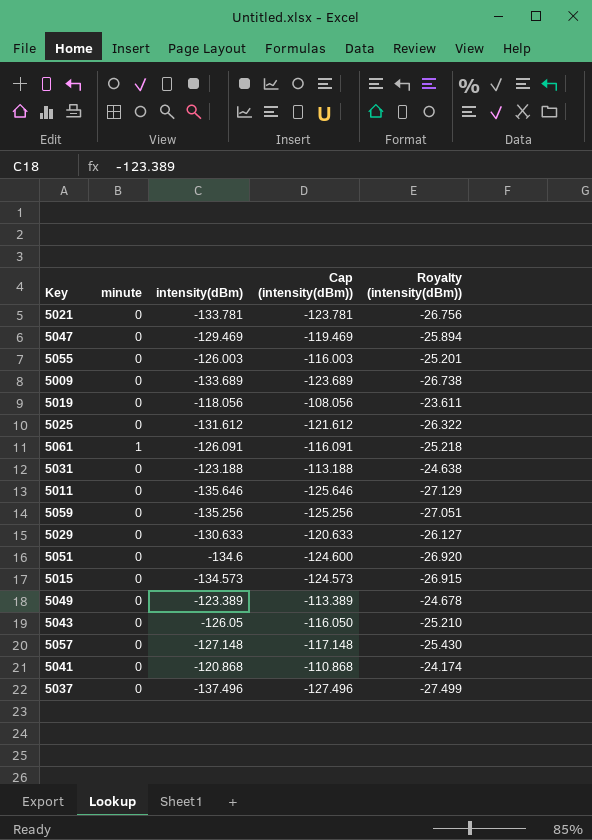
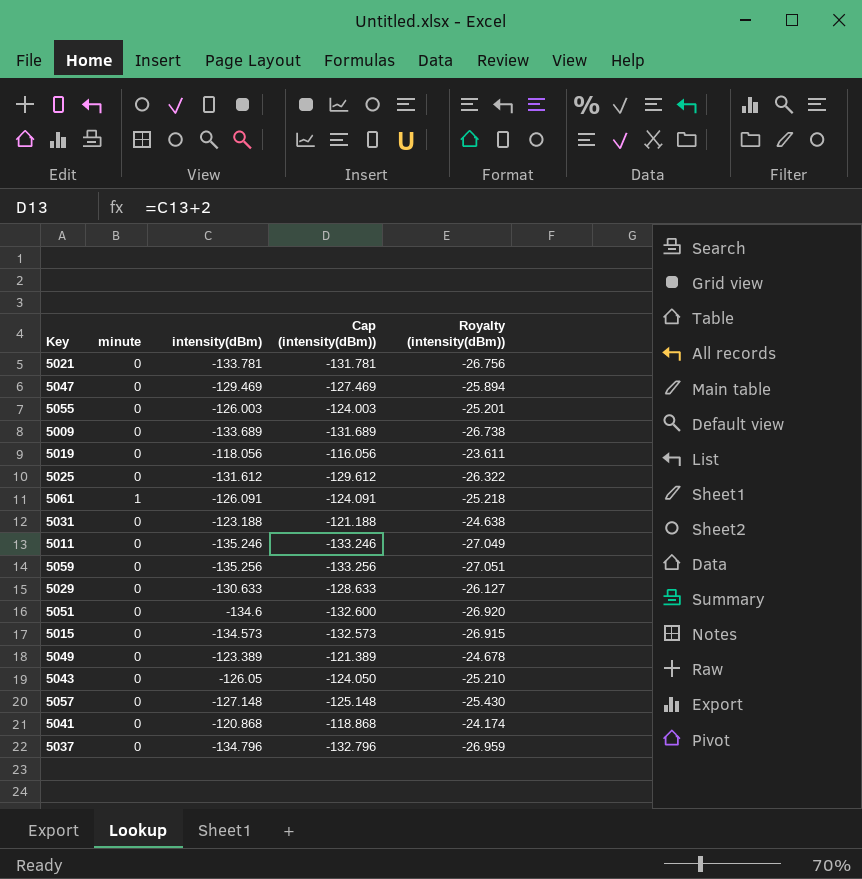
column Cap (intensity(dBm)) | formula: [intensity(dBm)] + 10 -> [intensity(dBm)] + 2
5011 | intensity(dBm): -135.646 -> -135.246
5011 | Royalty (intensity(dBm)): -27.129 -> -27.049
5037 | intensity(dBm): -137.496 -> -134.796
5037 | Royalty (intensity(dBm)): -27.499 -> -26.959

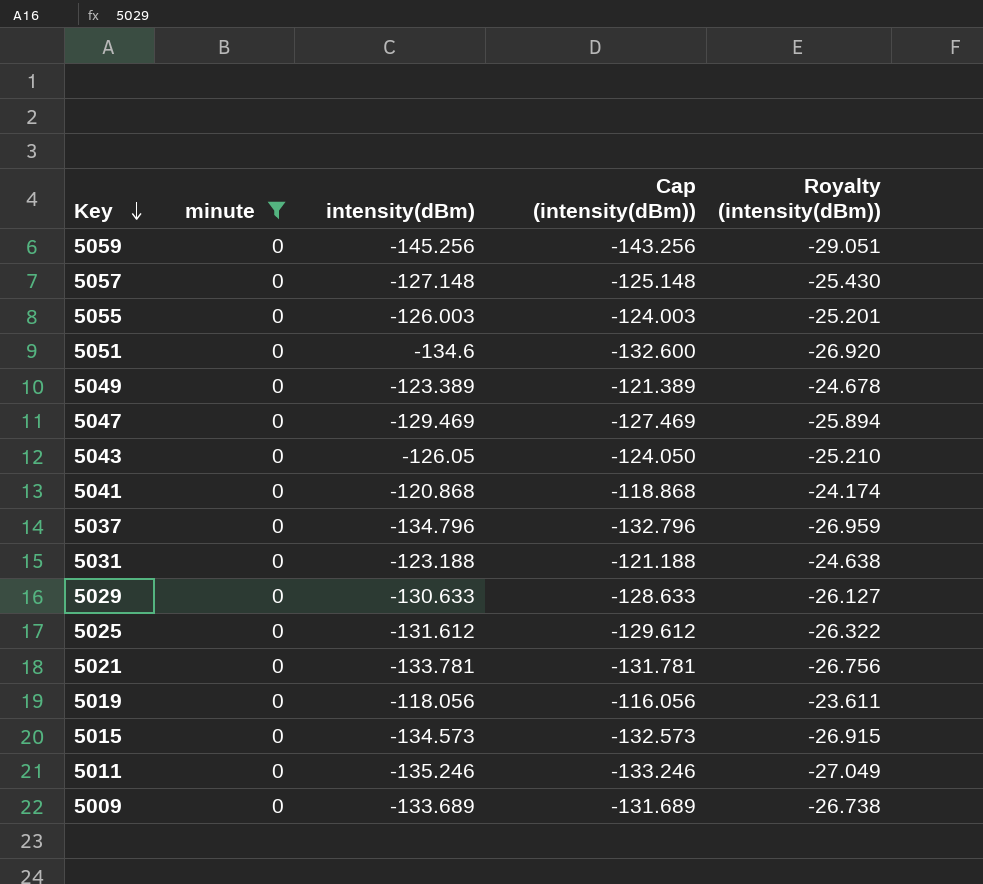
filter: none -> minute = 0
row order: none -> Key descending
5059 | intensity(dBm): -135.256 -> -145.256
5059 | Cap (intensity(dBm)): -133.256 -> -143.256
5059 | Royalty (intensity(dBm)): -27.051 -> -29.051

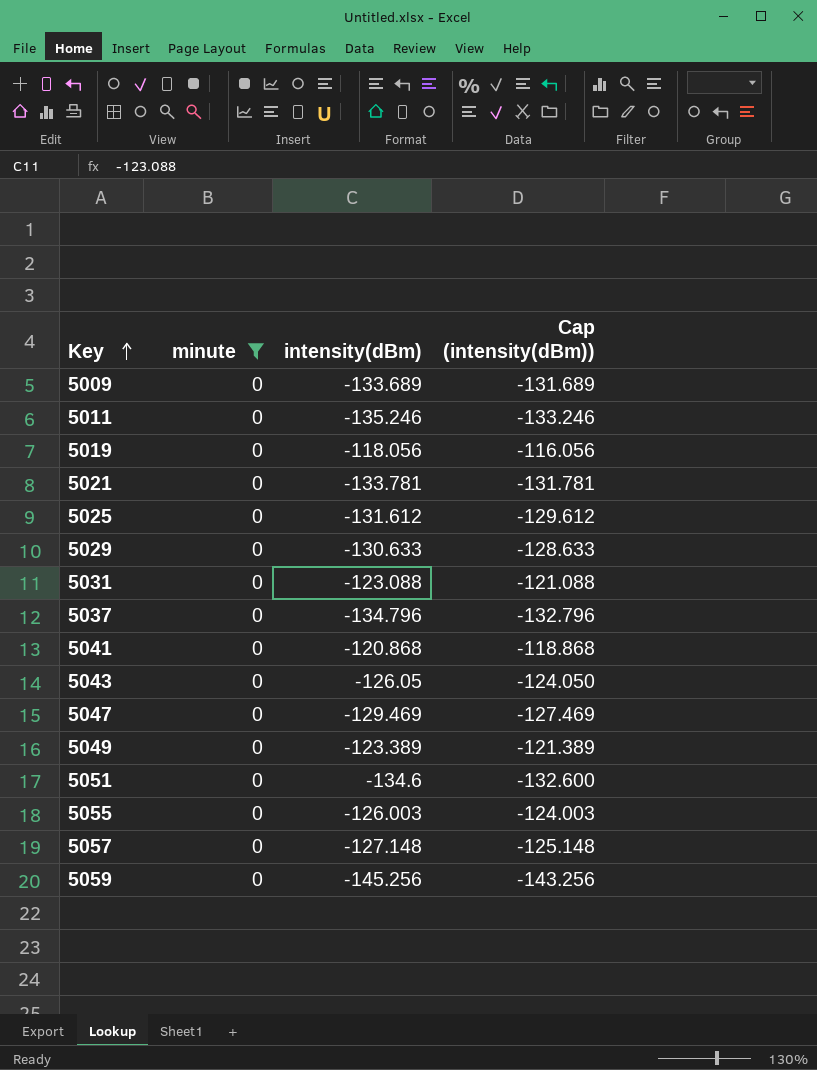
row order: Key descending -> Key ascending
column Royalty (intensity(dBm)) | formula: [intensity(dBm)] * 0.2 -> none
row 5015: 0 | -134.573 | -132.573 | -26.915 -> none
5031 | intensity(dBm): -123.188 -> -123.088
5031 | Cap (intensity(dBm)): -121.188 -> -121.088

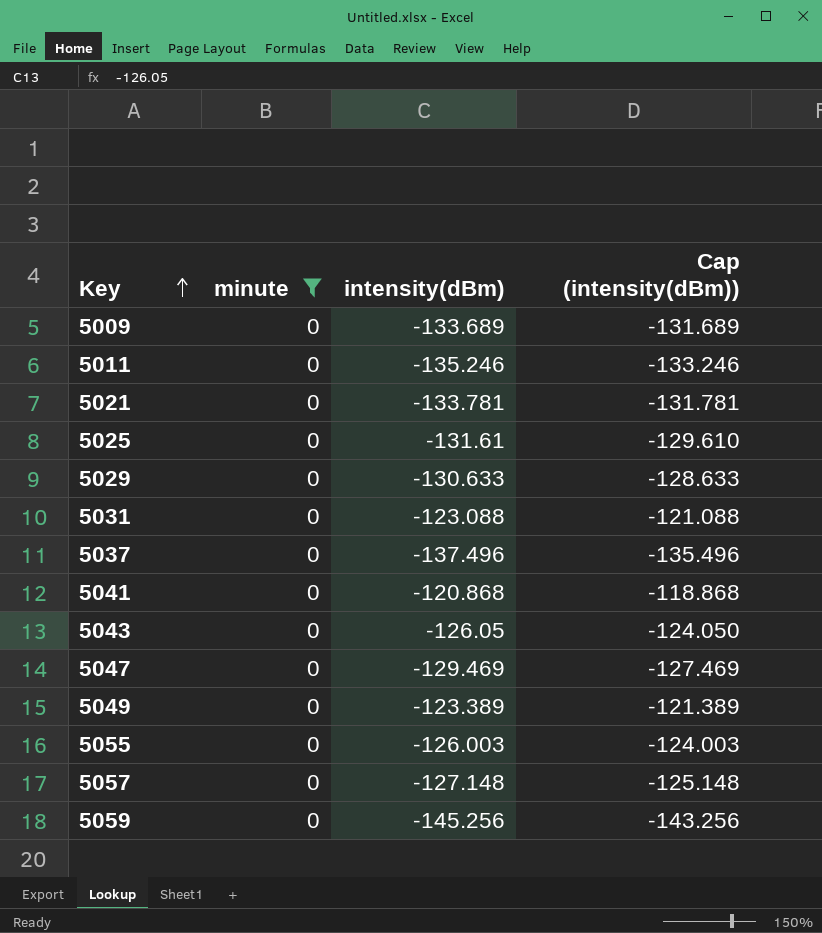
row 5019: 0 | -118.056 | -116.056 -> none
row 5051: 0 | -134.6 | -132.600 -> none
5025 | intensity(dBm): -131.612 -> -131.61
5025 | Cap (intensity(dBm)): -129.612 -> -129.610
5037 | intensity(dBm): -134.796 -> -137.496
5037 | Cap (intensity(dBm)): -132.796 -> -135.496

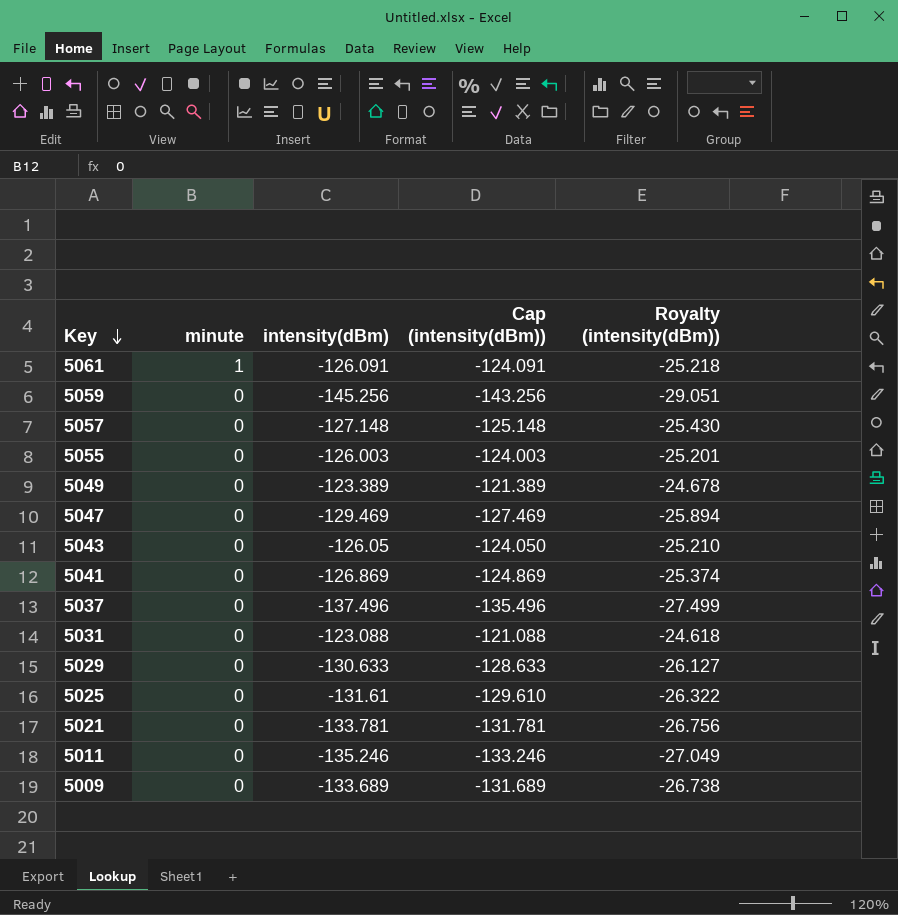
filter: minute = 0 -> none
row order: Key ascending -> Key descending
column Royalty (intensity(dBm)) | formula: none -> [intensity(dBm)] * 0.2
5041 | intensity(dBm): -120.868 -> -126.869
5041 | Cap (intensity(dBm)): -118.868 -> -124.869

